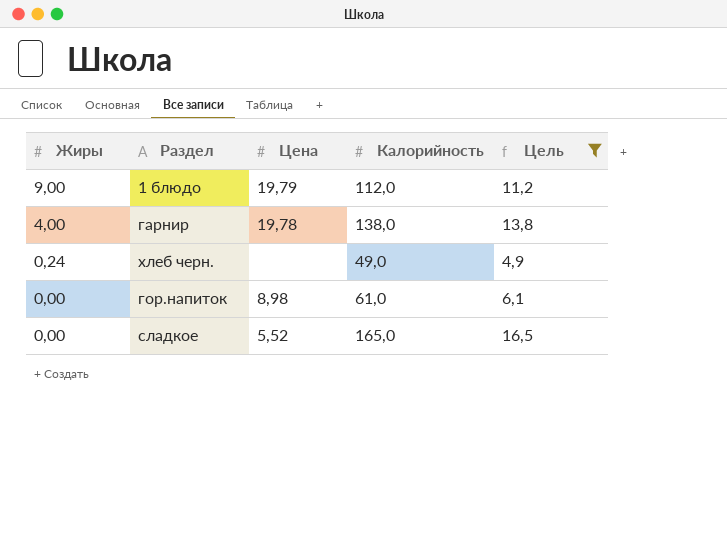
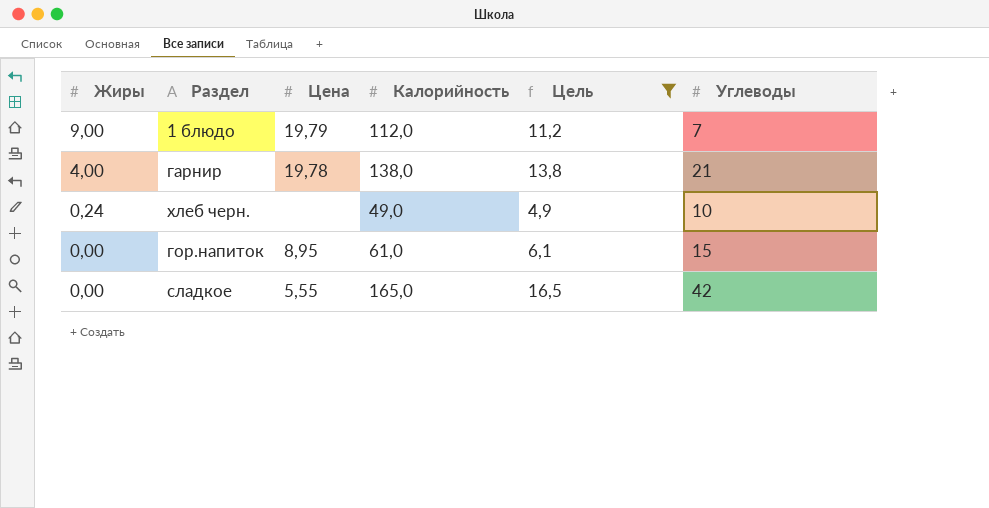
column Углеводы | position: none -> 6
гор.напиток | Цена: 8,98 -> 8,95
сладкое | Цена: 5,52 -> 5,55

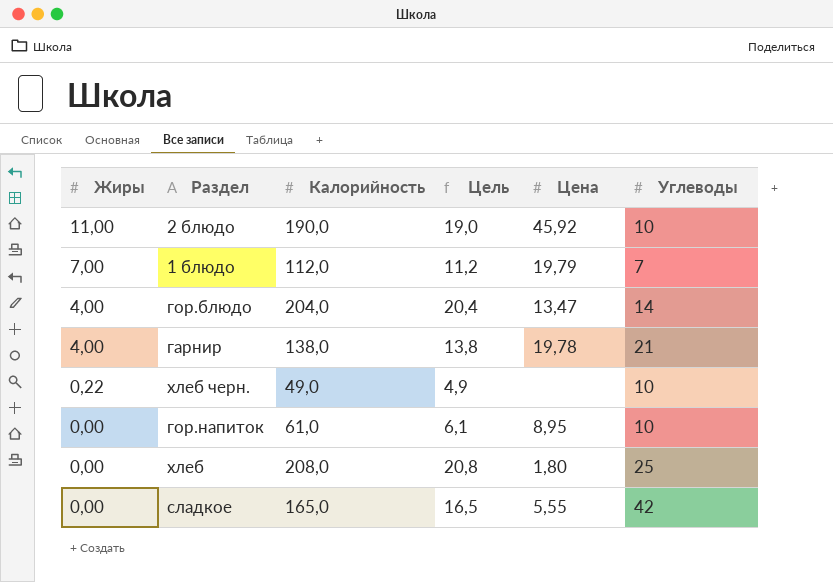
filter: Цель <= 16,5 -> none
column Цена | position: 3 -> 5
1 блюдо | Жиры: 9,00 -> 7,00
хлеб черн. | Жиры: 0,24 -> 0,22
гор.напиток | Углеводы: 15 -> 10

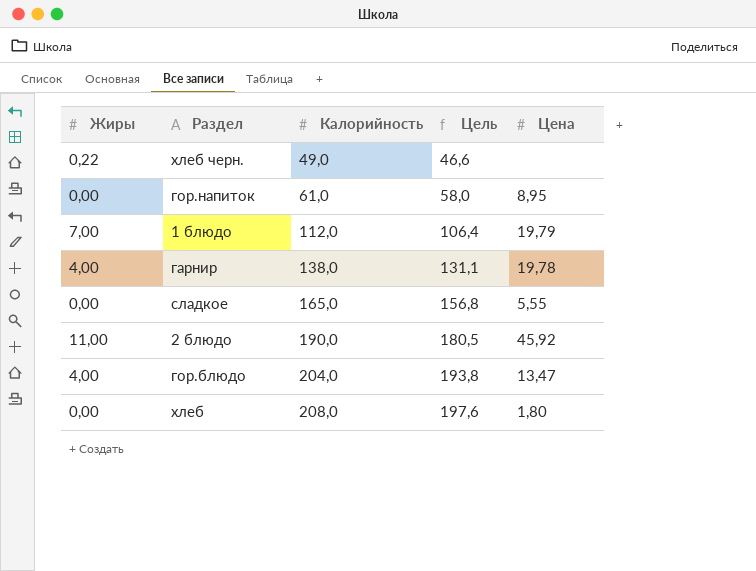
row order: Жиры descending -> Калорийность ascending
column Углеводы | position: 6 -> none
column Цель | formula: [Калорийность] * 0,1 -> [Калорийность] * 0,95

